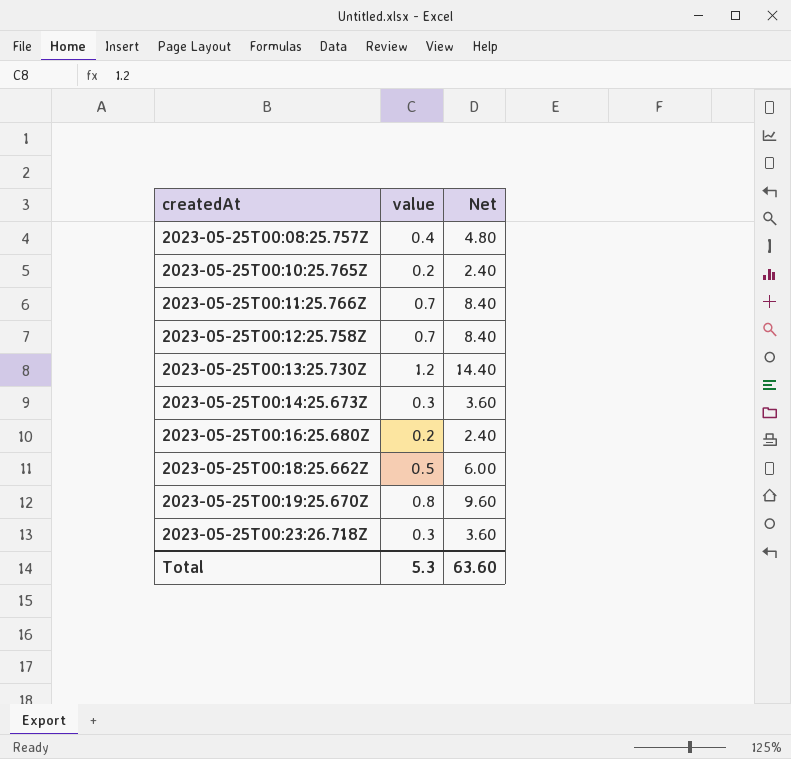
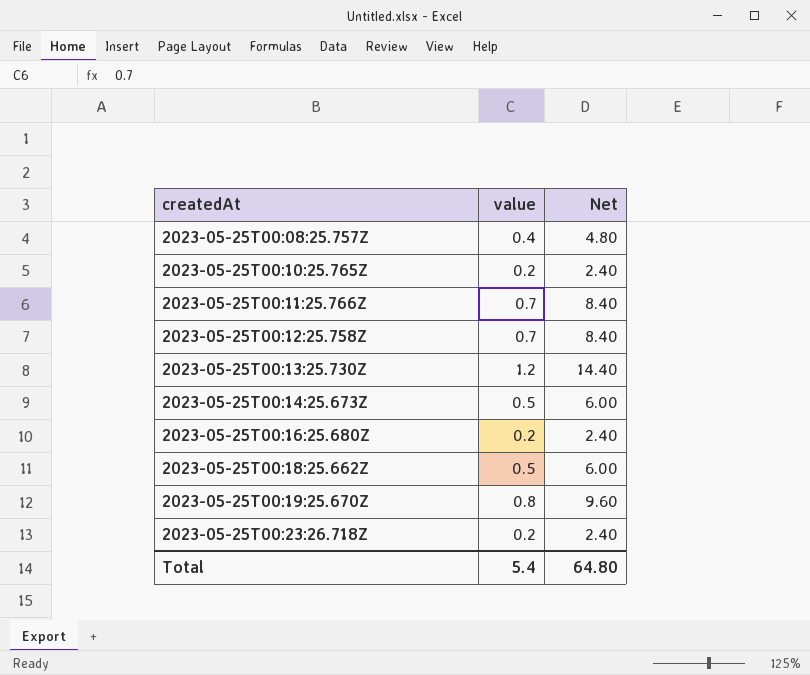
2023-05-25T00:14:25.673Z | value: 0.3 -> 0.5
2023-05-25T00:14:25.673Z | Net: 3.60 -> 6.00
2023-05-25T00:23:26.718Z | value: 0.3 -> 0.2
2023-05-25T00:23:26.718Z | Net: 3.60 -> 2.40
Total | value: 5.3 -> 5.4
Total | Net: 63.60 -> 64.80

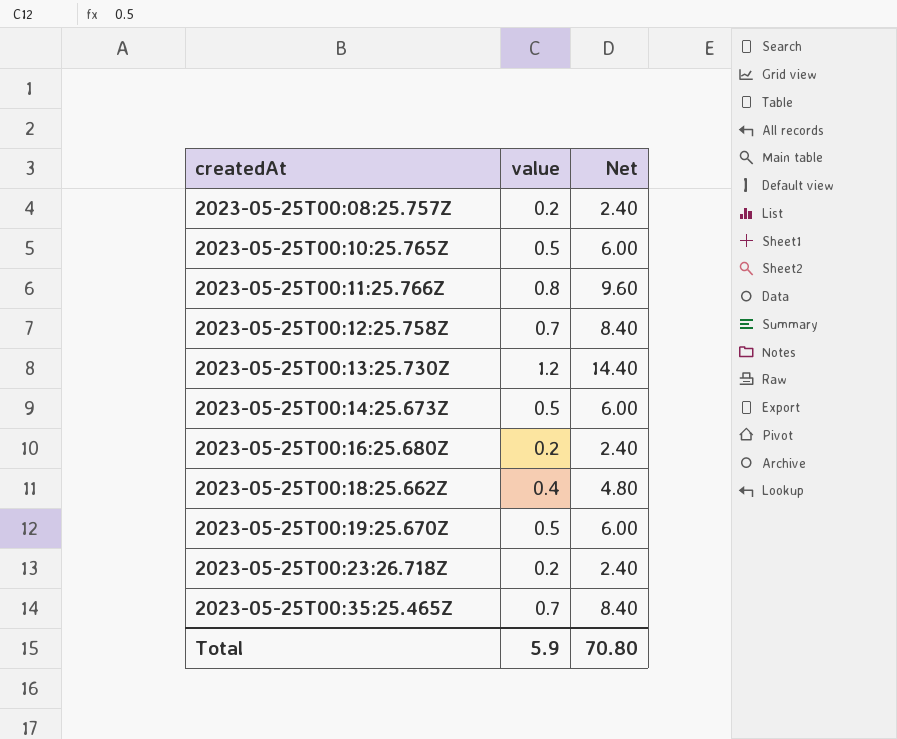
2023-05-25T00:08:25.757Z | value: 0.4 -> 0.2
2023-05-25T00:08:25.757Z | Net: 4.80 -> 2.40
2023-05-25T00:10:25.765Z | value: 0.2 -> 0.5
2023-05-25T00:10:25.765Z | Net: 2.40 -> 6.00
2023-05-25T00:11:25.766Z | value: 0.7 -> 0.8
2023-05-25T00:11:25.766Z | Net: 8.40 -> 9.60
2023-05-25T00:18:25.662Z | value: 0.5 -> 0.4
2023-05-25T00:18:25.662Z | Net: 6.00 -> 4.80
2023-05-25T00:19:25.670Z | value: 0.8 -> 0.5
2023-05-25T00:19:25.670Z | Net: 9.60 -> 6.00
row 2023-05-25T00:35:25.465Z: none -> 0.7 | 8.40
Total | value: 5.4 -> 5.9
Total | Net: 64.80 -> 70.80

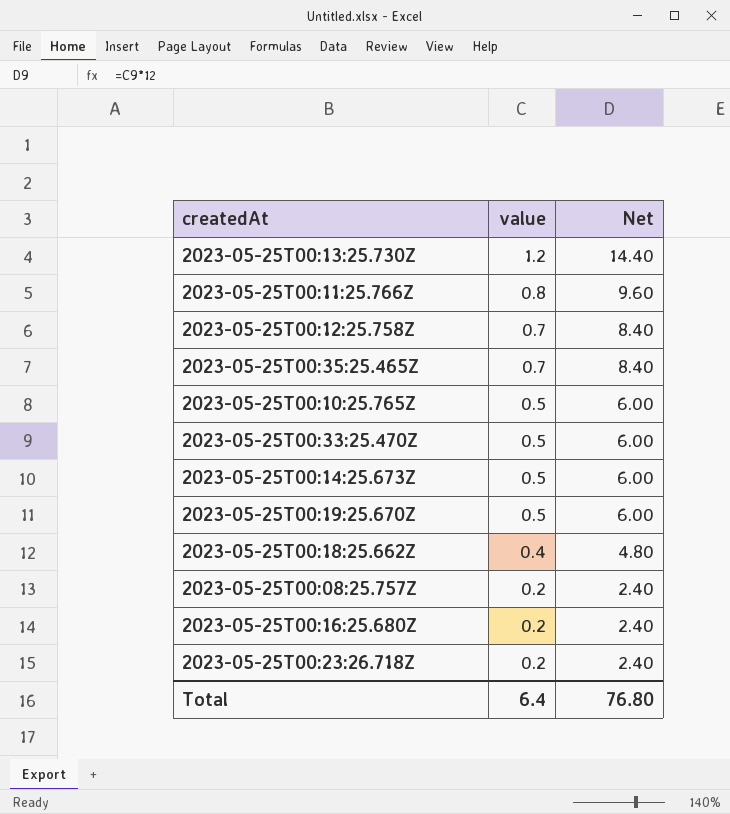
row order: createdAt ascending -> value descending
row 2023-05-25T00:33:25.470Z: none -> 0.5 | 6.00
Total | value: 5.9 -> 6.4
Total | Net: 70.80 -> 76.80

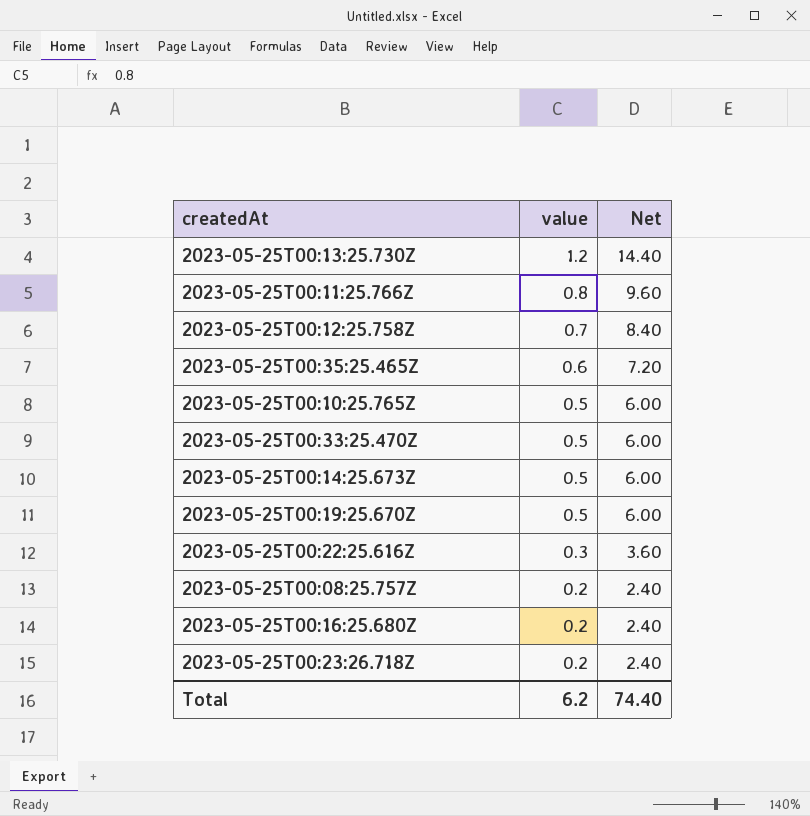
row 2023-05-25T00:18:25.662Z: 0.4 | 4.80 -> none
2023-05-25T00:35:25.465Z | value: 0.7 -> 0.6
2023-05-25T00:35:25.465Z | Net: 8.40 -> 7.20
row 2023-05-25T00:22:25.616Z: none -> 0.3 | 3.60
Total | value: 6.4 -> 6.2
Total | Net: 76.80 -> 74.40

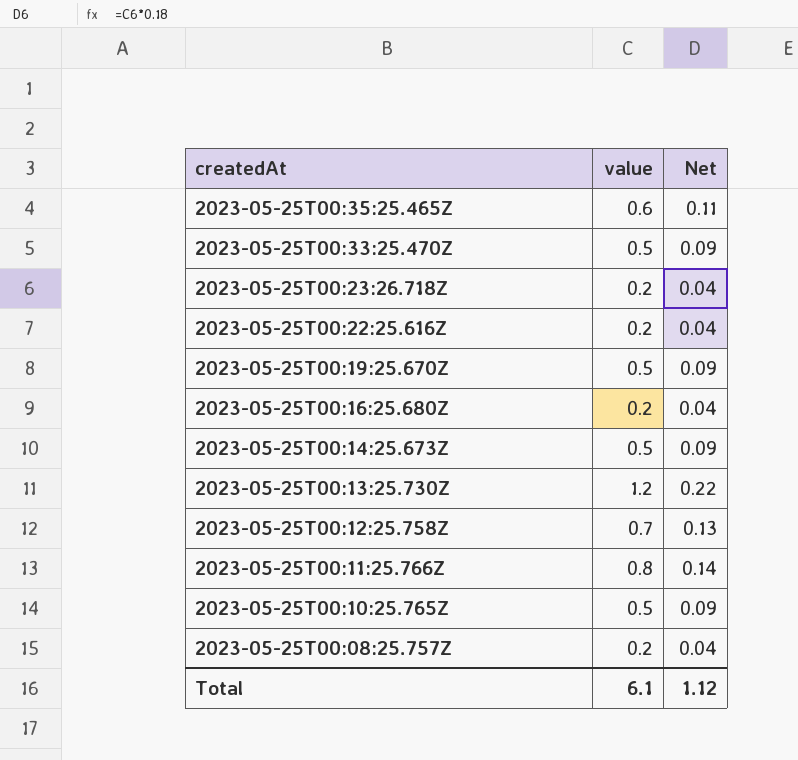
row order: value descending -> createdAt descending
column Net | formula: [value] * 12 -> [value] * 0.18
2023-05-25T00:22:25.616Z | value: 0.3 -> 0.2
Total | value: 6.2 -> 6.1
Total | Net: 74.40 -> 1.12

